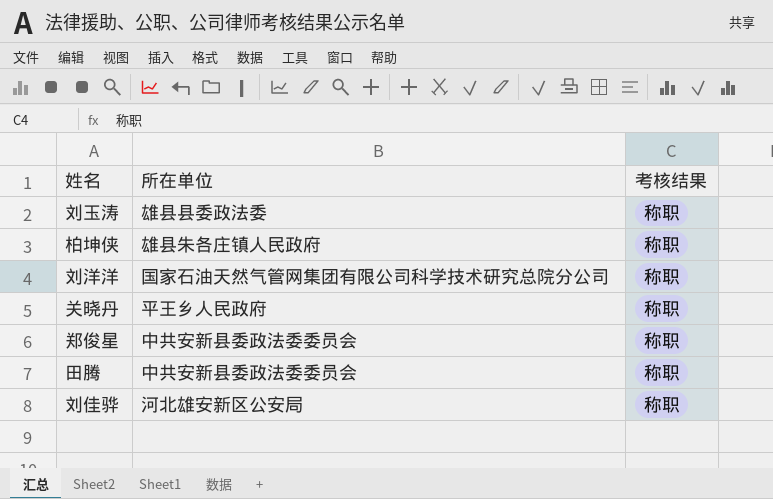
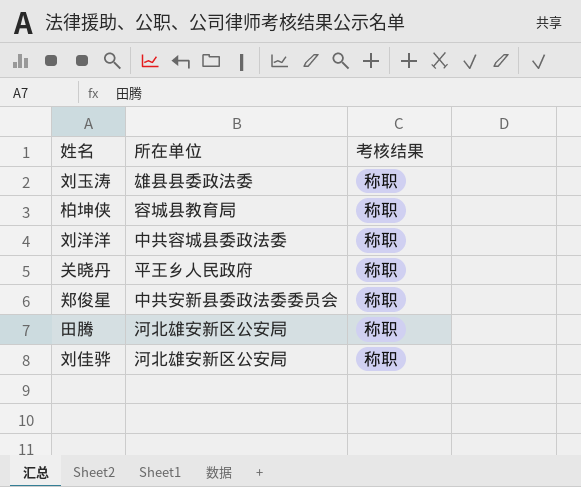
柏坤侠 | 所在单位: 雄县朱各庄镇人民政府 -> 容城县教育局
刘洋洋 | 所在单位: 国家石油天然气管网集团有限公司科学技术研究总院分公司 -> 中共容城县委政法委
田腾 | 所在单位: 中共安新县委政法委委员会 -> 河北雄安新区公安局

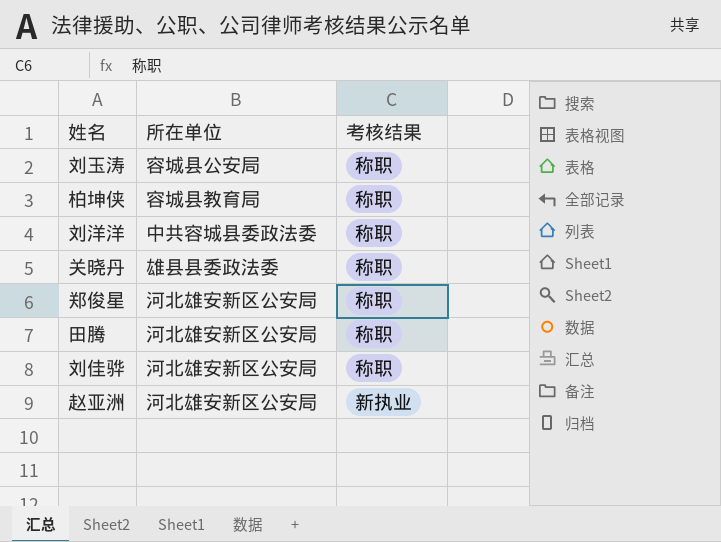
刘玉涛 | 所在单位: 雄县县委政法委 -> 容城县公安局
关晓丹 | 所在单位: 平王乡人民政府 -> 雄县县委政法委
郑俊星 | 所在单位: 中共安新县委政法委委员会 -> 河北雄安新区公安局
row 赵亚洲: none -> 河北雄安新区公安局 | 新执业

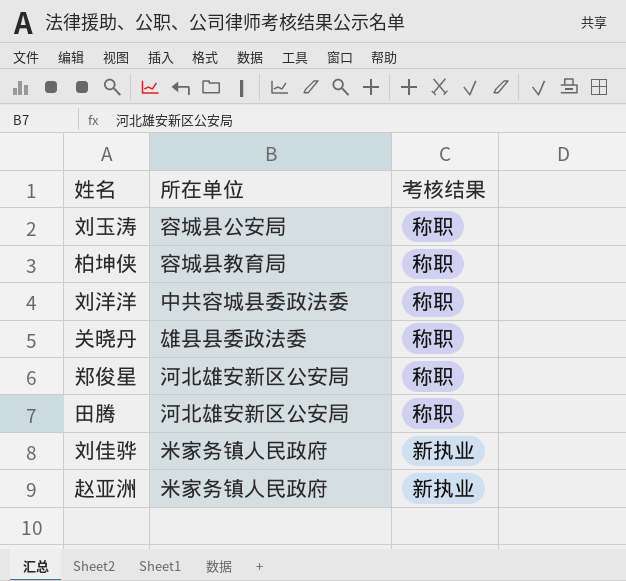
刘佳骅 | 所在单位: 河北雄安新区公安局 -> 米家务镇人民政府
刘佳骅 | 考核结果: 称职 -> 新执业
赵亚洲 | 所在单位: 河北雄安新区公安局 -> 米家务镇人民政府

